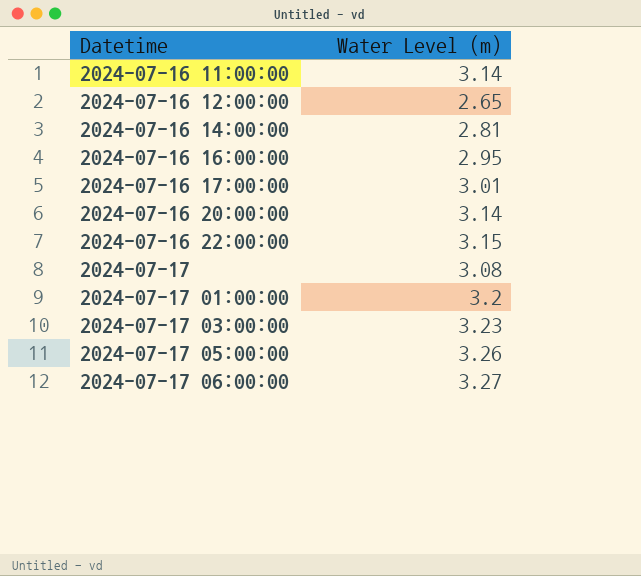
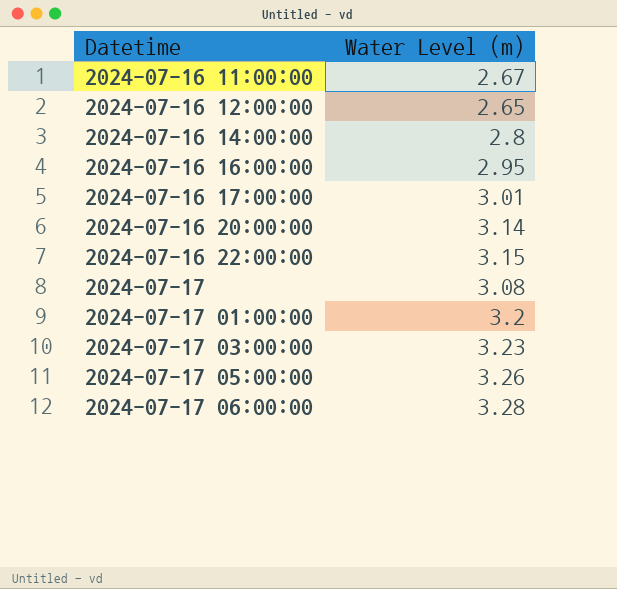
2024-07-16 11:00:00 | Water Level (m): 3.14 -> 2.67
2024-07-16 14:00:00 | Water Level (m): 2.81 -> 2.8
2024-07-17 06:00:00 | Water Level (m): 3.27 -> 3.28

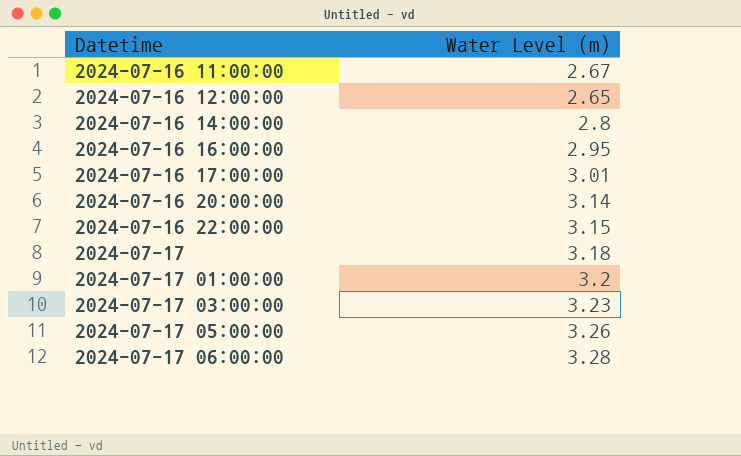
2024-07-17 | Water Level (m): 3.08 -> 3.18

